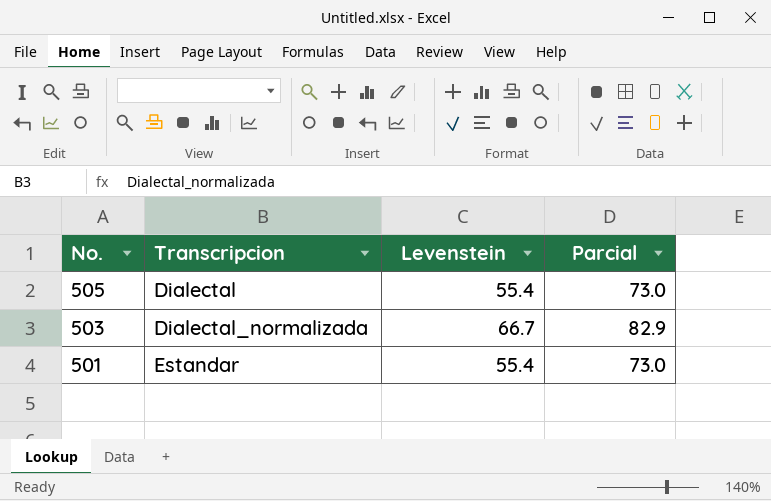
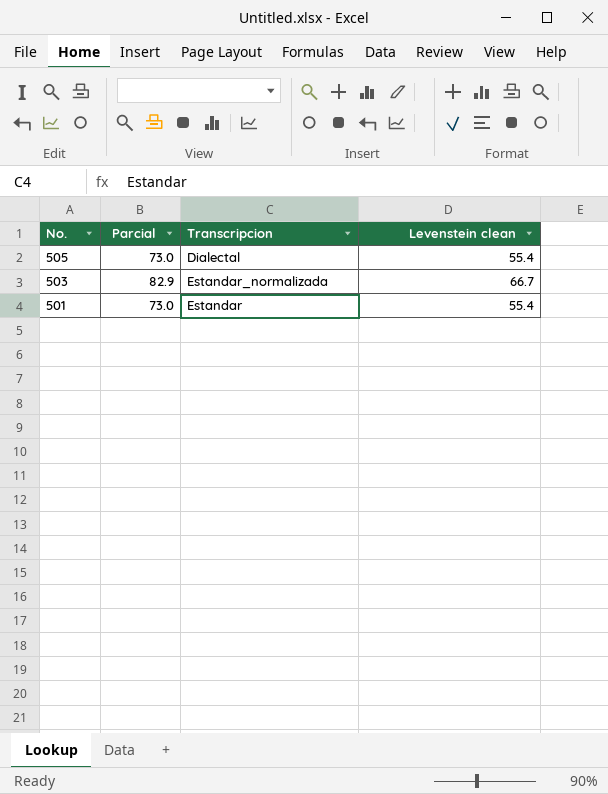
column Parcial | position: 4 -> 2
column name: Levenstein -> Levenstein clean
503 | Transcripcion: Dialectal_normalizada -> Estandar_normalizada

